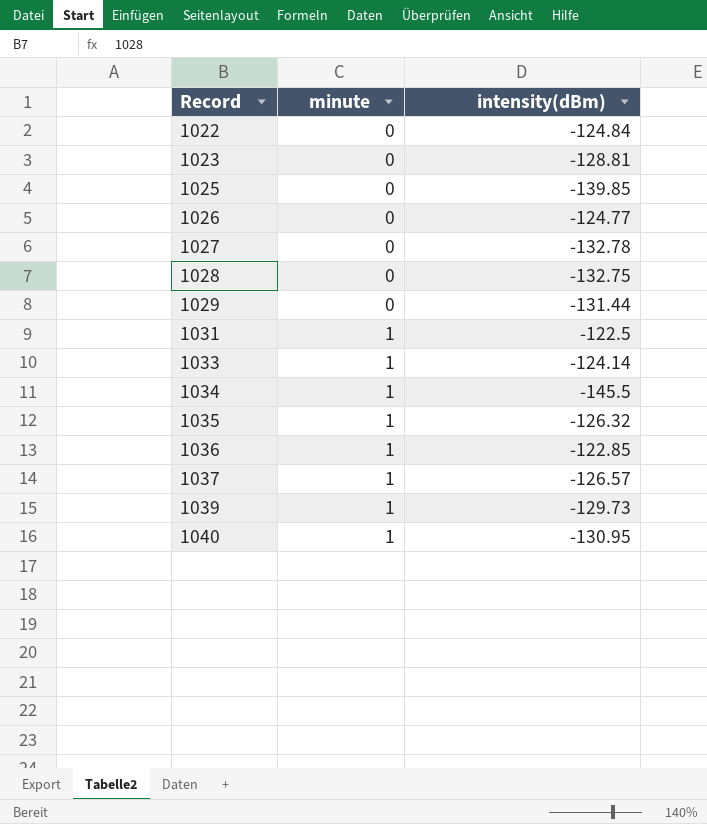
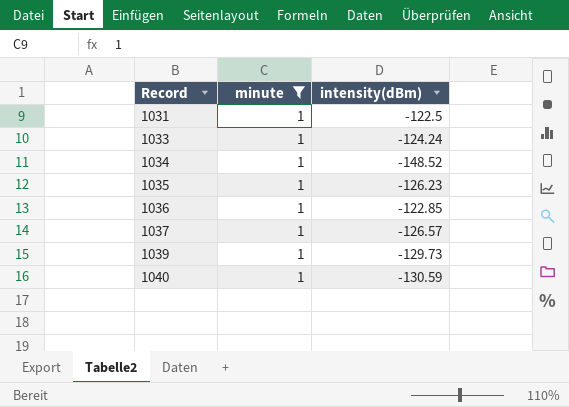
filter: none -> minute = 1
1033 | intensity(dBm): -124.14 -> -124.24
1034 | intensity(dBm): -145.5 -> -148.52
1035 | intensity(dBm): -126.32 -> -126.23
1040 | intensity(dBm): -130.95 -> -130.59

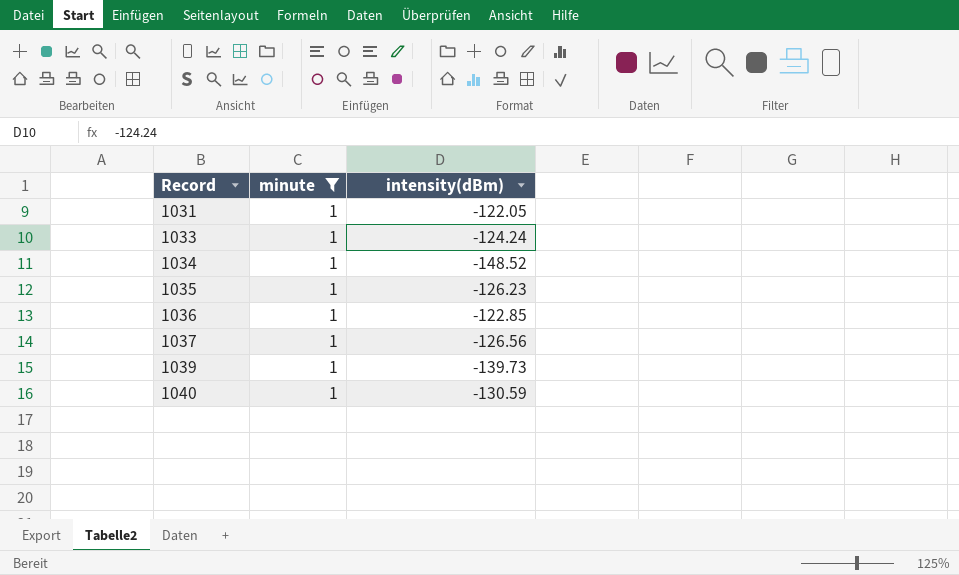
1031 | intensity(dBm): -122.5 -> -122.05
1037 | intensity(dBm): -126.57 -> -126.56
1039 | intensity(dBm): -129.73 -> -139.73

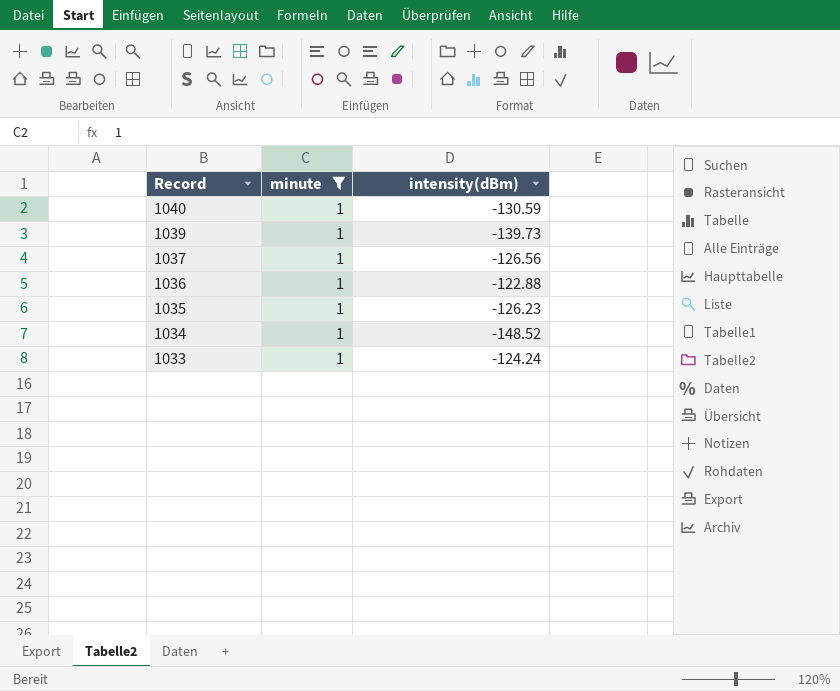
row order: Record ascending -> Record descending
row 1031: 1 | -122.05 -> none
1036 | intensity(dBm): -122.85 -> -122.88

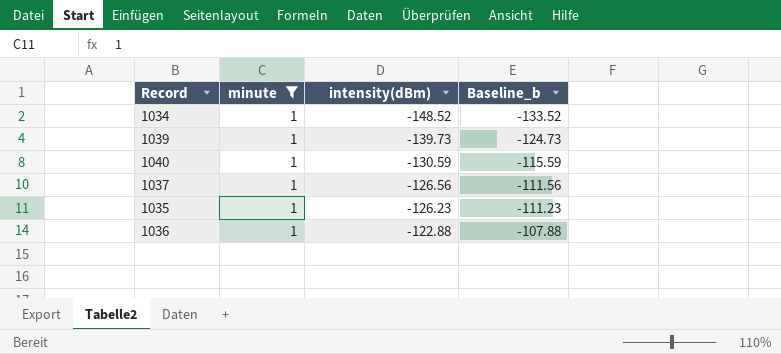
row order: Record descending -> intensity(dBm) ascending
column Baseline_b | formula: none -> [intensity(dBm)] + 15
row 1033: 1 | -124.24 -> none

